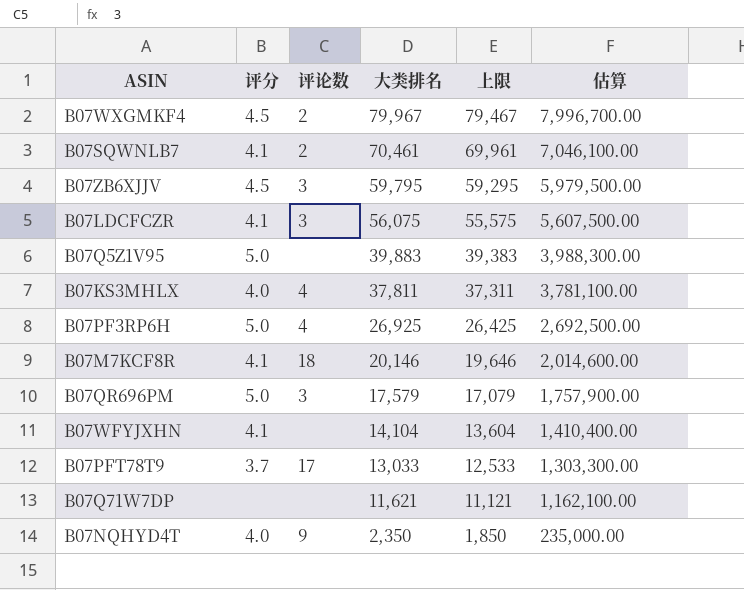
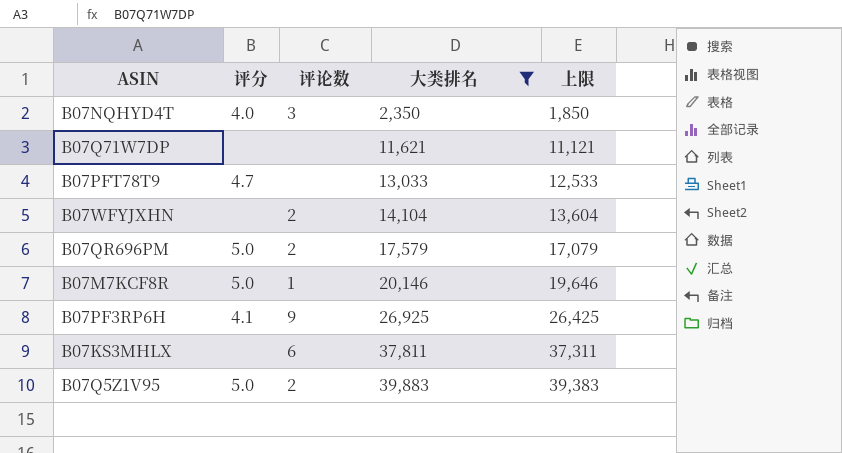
filter: none -> 大类排名 <= 39,883
row order: 大类排名 descending -> 大类排名 ascending
column 估算 | formula: [大类排名] * 100 -> none
B07NQHYD4T | 评论数: 9 -> 3
B07PFT78T9 | 评分: 3.7 -> 4.7
B07PFT78T9 | 评论数: 17 -> none
B07WFYJXHN | 评分: 4.1 -> none
B07WFYJXHN | 评论数: none -> 2
B07QR696PM | 评论数: 3 -> 2
B07M7KCF8R | 评分: 4.1 -> 5.0
B07M7KCF8R | 评论数: 18 -> 1
B07PF3RP6H | 评分: 5.0 -> 4.1
B07PF3RP6H | 评论数: 4 -> 9
B07KS3MHLX | 评分: 4.0 -> none
B07KS3MHLX | 评论数: 4 -> 6
B07Q5Z1V95 | 评论数: none -> 2

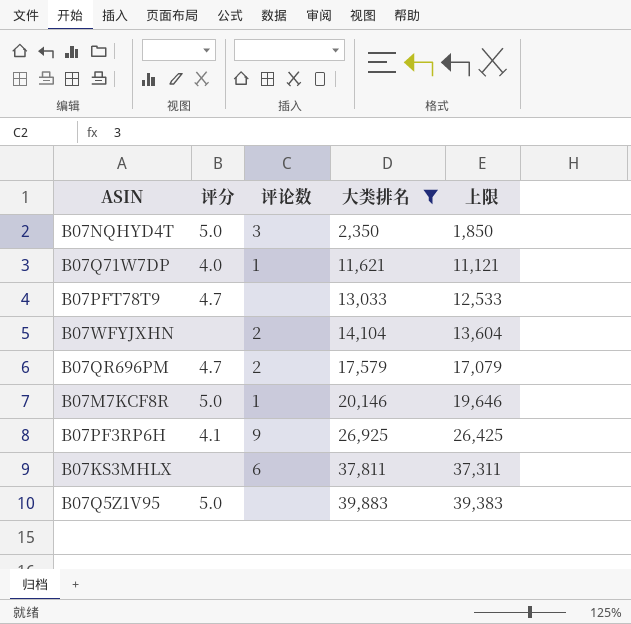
B07NQHYD4T | 评分: 4.0 -> 5.0
B07Q71W7DP | 评分: none -> 4.0
B07Q71W7DP | 评论数: none -> 1
B07QR696PM | 评分: 5.0 -> 4.7
B07Q5Z1V95 | 评论数: 2 -> none

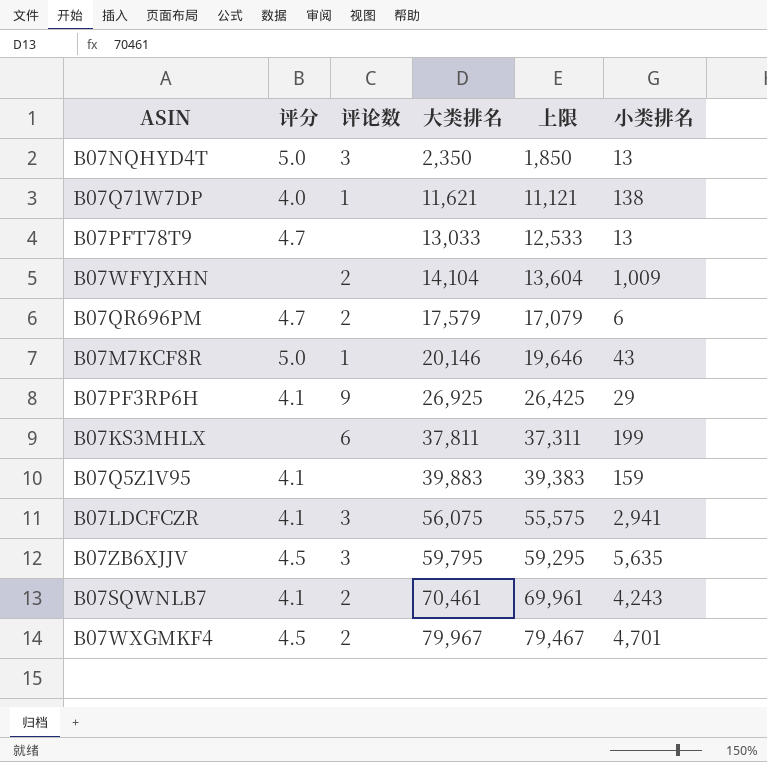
filter: 大类排名 <= 39,883 -> none
column 小类排名 | position: none -> 6
B07Q5Z1V95 | 评分: 5.0 -> 4.1

